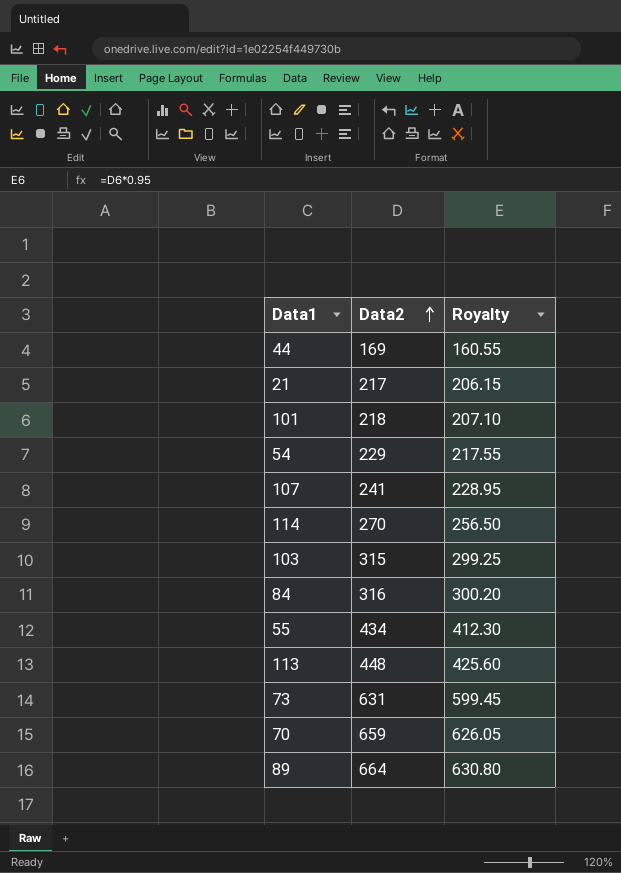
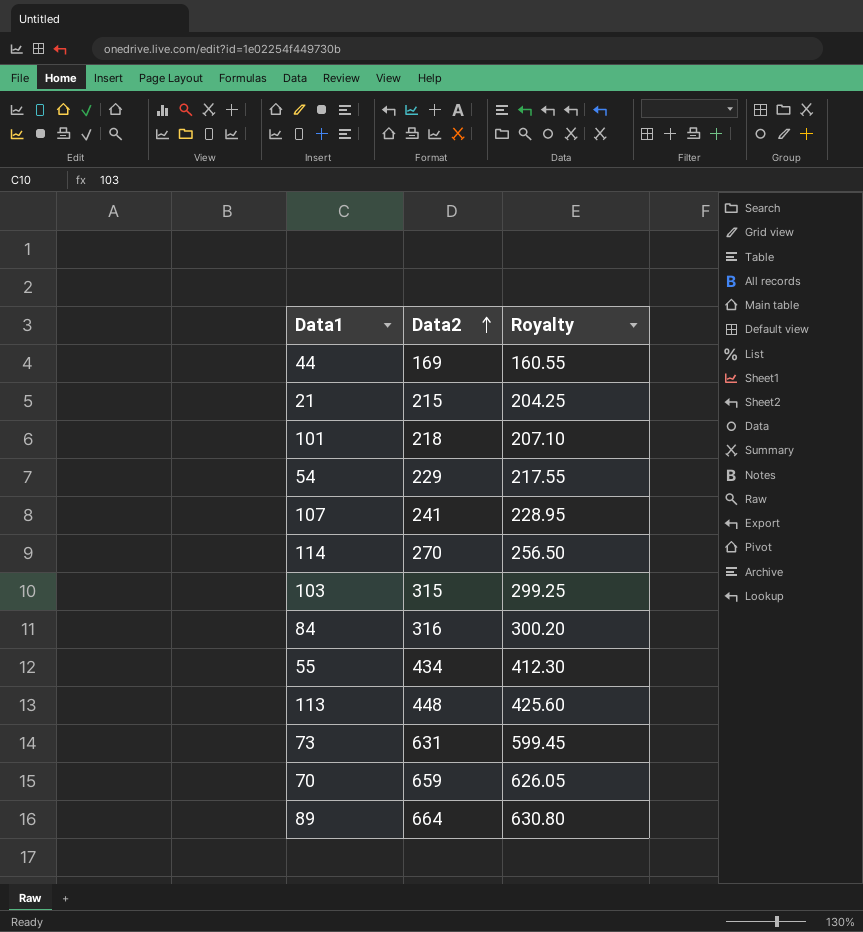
21 | Data2: 217 -> 215
21 | Royalty: 206.15 -> 204.25

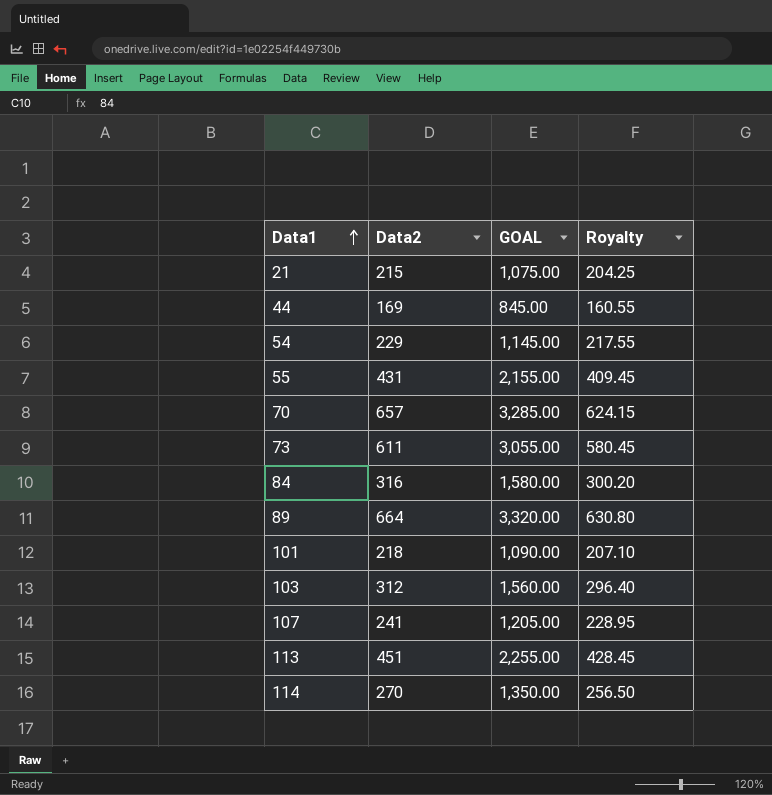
row order: Data2 ascending -> Data1 ascending
column GOAL | formula: none -> [Data2] * 5
55 | Data2: 434 -> 431
55 | Royalty: 412.30 -> 409.45
70 | Data2: 659 -> 657
70 | Royalty: 626.05 -> 624.15
73 | Data2: 631 -> 611
73 | Royalty: 599.45 -> 580.45
103 | Data2: 315 -> 312
103 | Royalty: 299.25 -> 296.40
113 | Data2: 448 -> 451
113 | Royalty: 425.60 -> 428.45

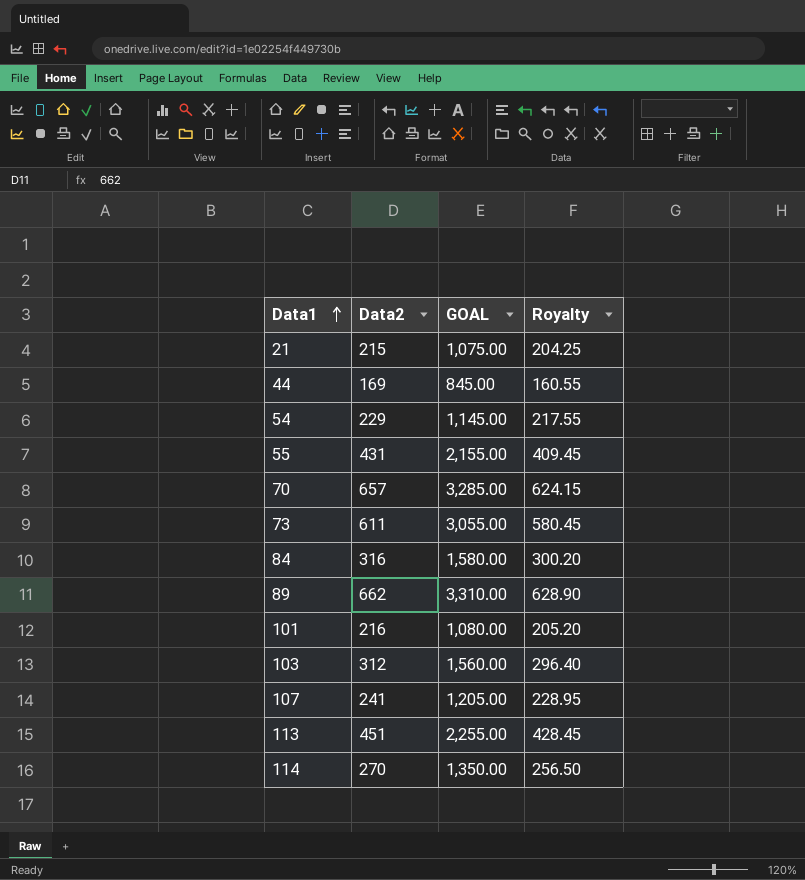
89 | Data2: 664 -> 662
89 | GOAL: 3,320.00 -> 3,310.00
89 | Royalty: 630.80 -> 628.90
101 | Data2: 218 -> 216
101 | GOAL: 1,090.00 -> 1,080.00
101 | Royalty: 207.10 -> 205.20

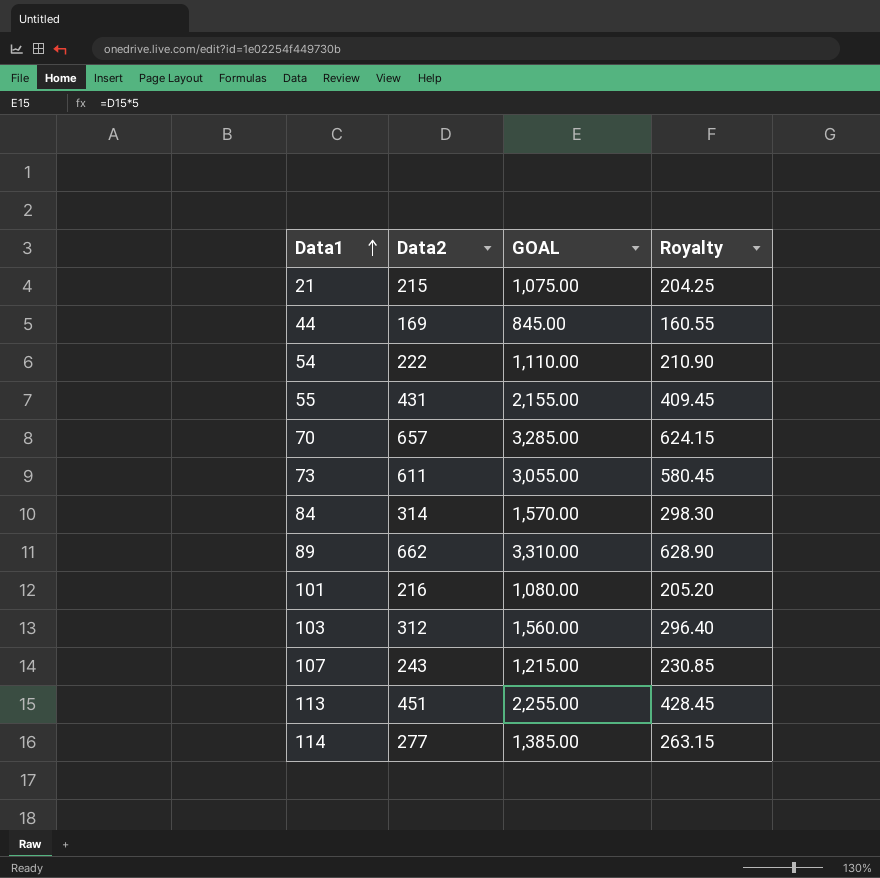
54 | Data2: 229 -> 222
54 | GOAL: 1,145.00 -> 1,110.00
54 | Royalty: 217.55 -> 210.90
84 | Data2: 316 -> 314
84 | GOAL: 1,580.00 -> 1,570.00
84 | Royalty: 300.20 -> 298.30
107 | Data2: 241 -> 243
107 | GOAL: 1,205.00 -> 1,215.00
107 | Royalty: 228.95 -> 230.85
114 | Data2: 270 -> 277
114 | GOAL: 1,350.00 -> 1,385.00
114 | Royalty: 256.50 -> 263.15

